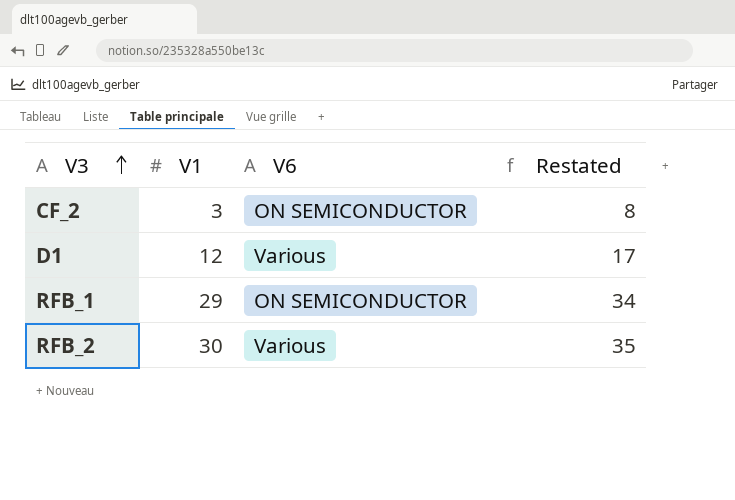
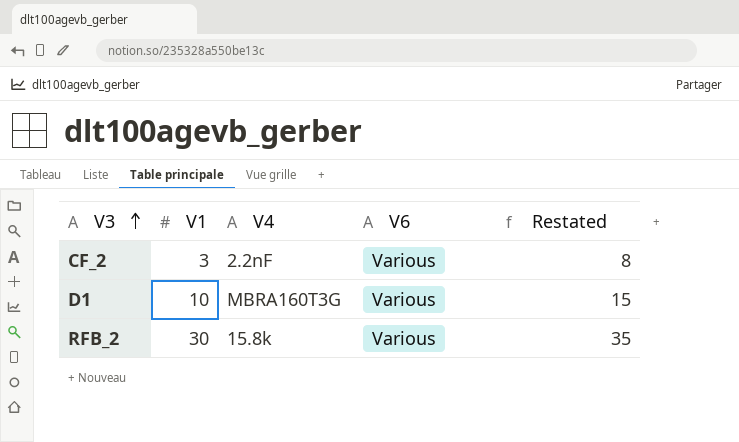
column V4 | position: none -> 3
row RFB_1: 29 | ON SEMICONDUCTOR | 34 -> none
CF_2 | V6: ON SEMICONDUCTOR -> Various
D1 | V1: 12 -> 10
D1 | Restated: 17 -> 15

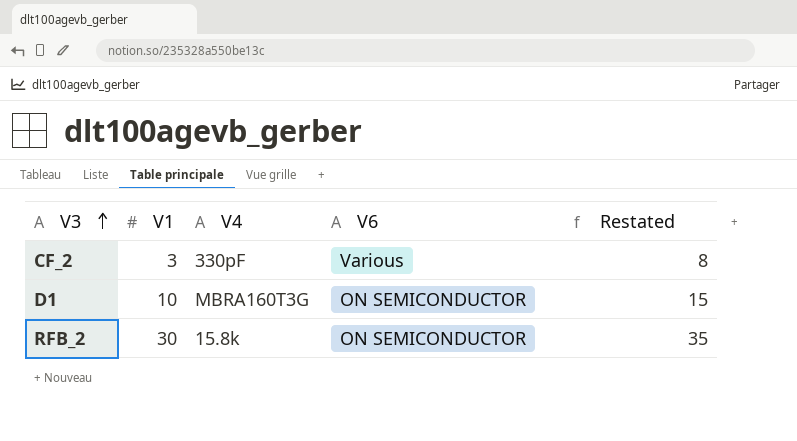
CF_2 | V4: 2.2nF -> 330pF
D1 | V6: Various -> ON SEMICONDUCTOR
RFB_2 | V6: Various -> ON SEMICONDUCTOR

